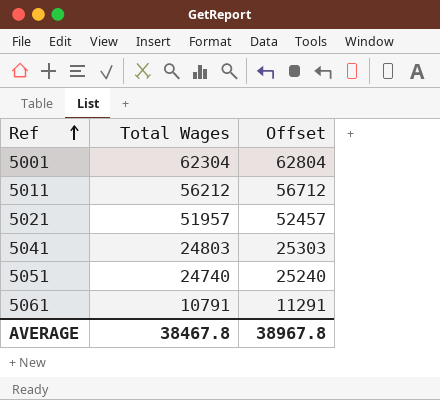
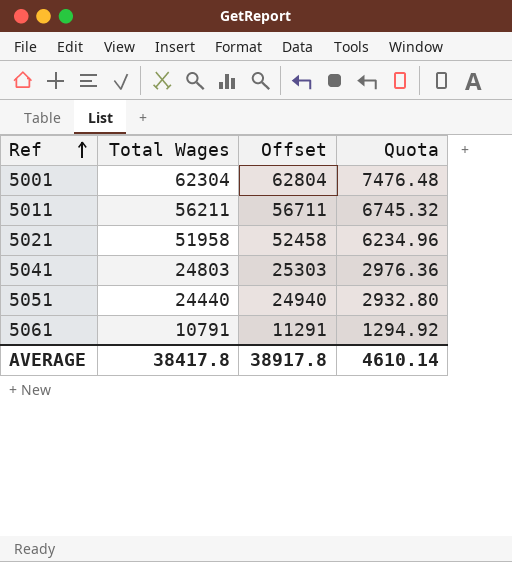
column Quota | formula: none -> [Total Wages] * 0.12
5011 | Total Wages: 56212 -> 56211
5011 | Offset: 56712 -> 56711
5021 | Total Wages: 51957 -> 51958
5021 | Offset: 52457 -> 52458
5051 | Total Wages: 24740 -> 24440
5051 | Offset: 25240 -> 24940
AVERAGE | Total Wages: 38467.8 -> 38417.8
AVERAGE | Offset: 38967.8 -> 38917.8

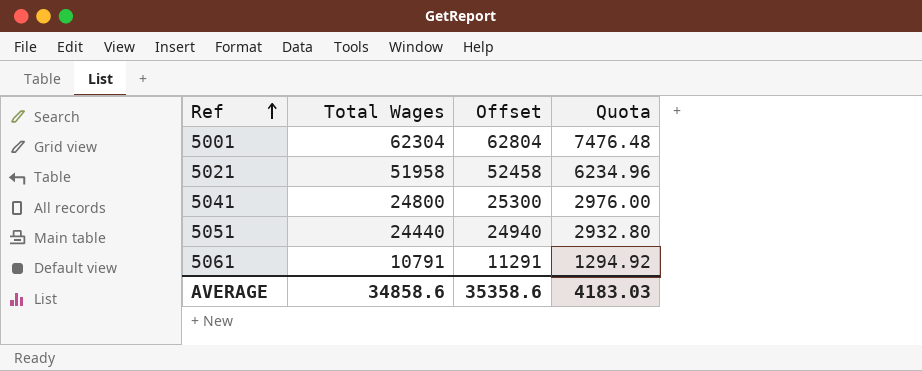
row 5011: 56211 | 56711 | 6745.32 -> none
5041 | Total Wages: 24803 -> 24800
5041 | Offset: 25303 -> 25300
5041 | Quota: 2976.36 -> 2976.00
AVERAGE | Total Wages: 38417.8 -> 34858.6
AVERAGE | Offset: 38917.8 -> 35358.6
AVERAGE | Quota: 4610.14 -> 4183.03

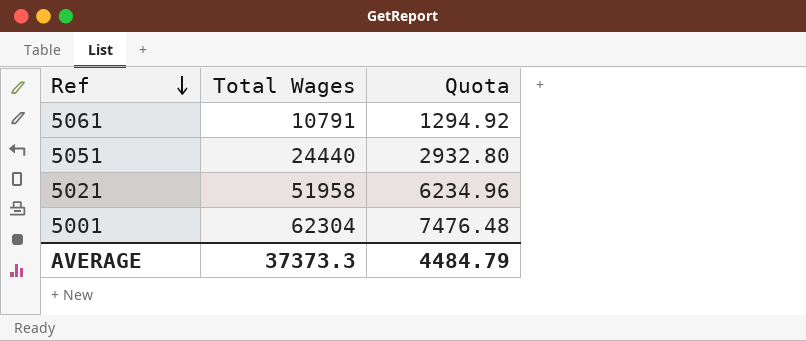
row order: Ref ascending -> Ref descending
column Offset | formula: [Total Wages] + 500 -> none
row 5041: 24800 | 25300 | 2976.00 -> none
AVERAGE | Total Wages: 34858.6 -> 37373.3
AVERAGE | Quota: 4183.03 -> 4484.79

